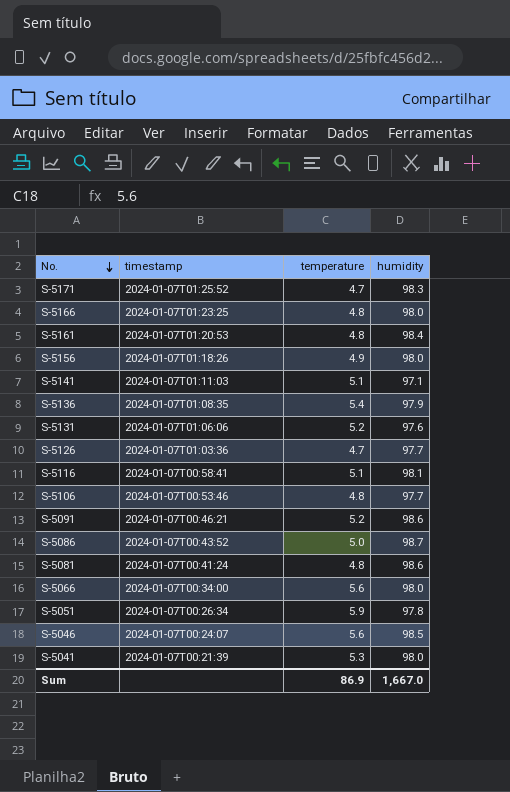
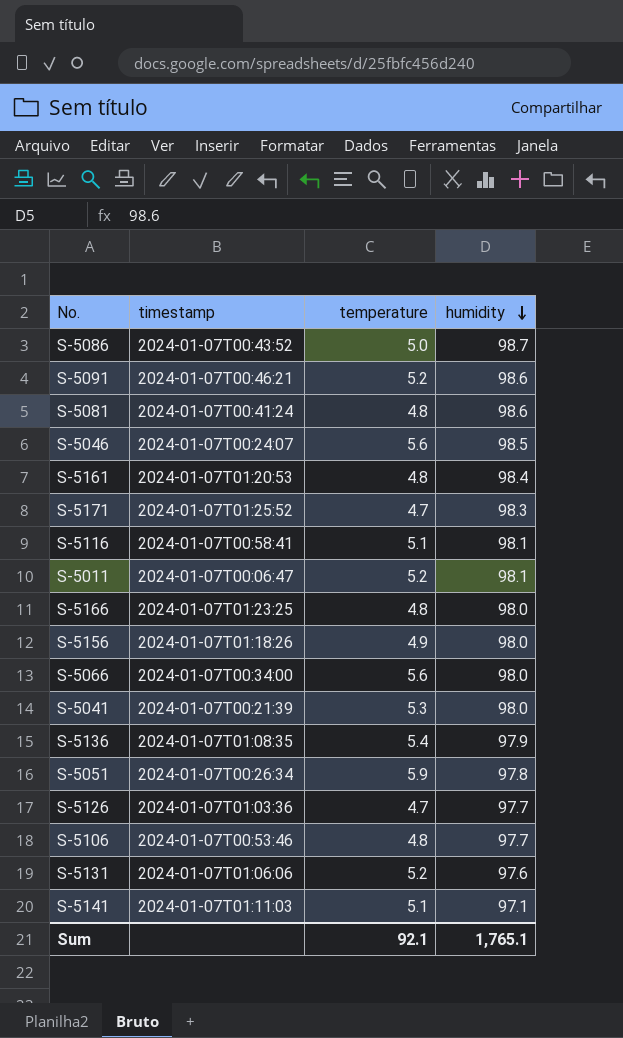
row order: No. descending -> humidity descending
row S-5011: none -> 2024-01-07T00:06:47 | 5.2 | 98.1
Sum | temperature: 86.9 -> 92.1
Sum | humidity: 1,667.0 -> 1,765.1

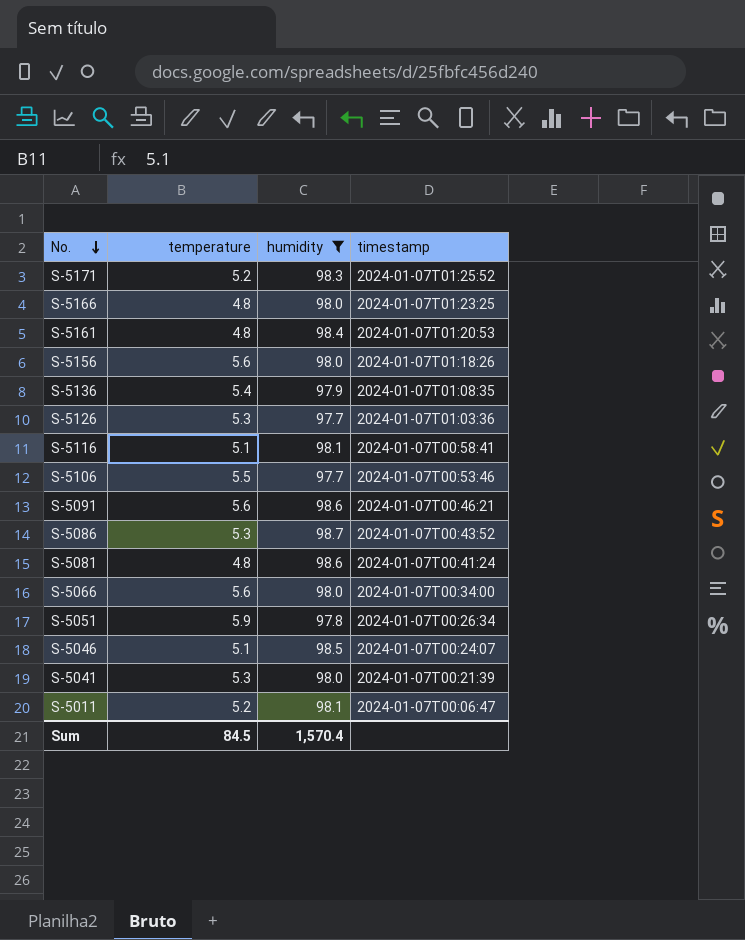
filter: none -> humidity >= 97.7
row order: humidity descending -> No. descending
column timestamp | position: 2 -> 4
S-5171 | temperature: 4.7 -> 5.2
S-5156 | temperature: 4.9 -> 5.6
S-5126 | temperature: 4.7 -> 5.3
S-5106 | temperature: 4.8 -> 5.5
S-5091 | temperature: 5.2 -> 5.6
S-5086 | temperature: 5.0 -> 5.3
S-5046 | temperature: 5.6 -> 5.1
Sum | temperature: 92.1 -> 84.5
Sum | humidity: 1,765.1 -> 1,570.4

